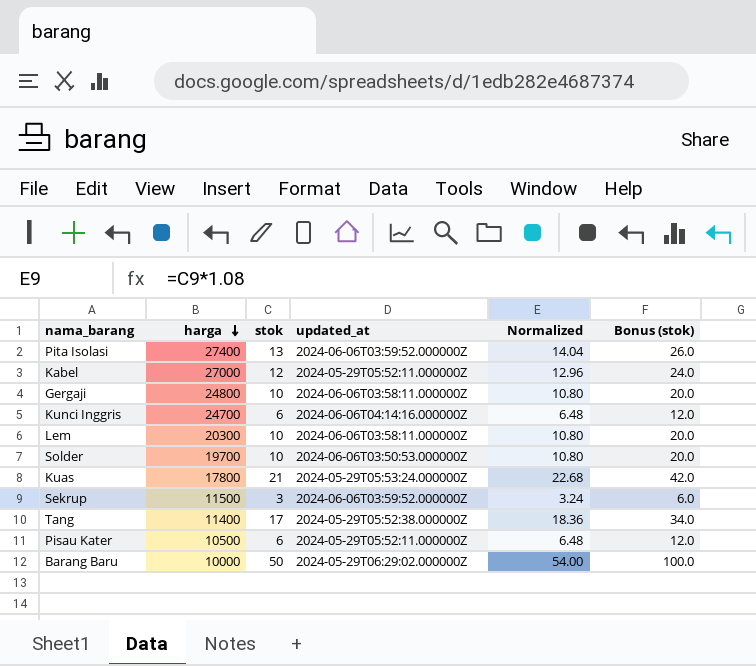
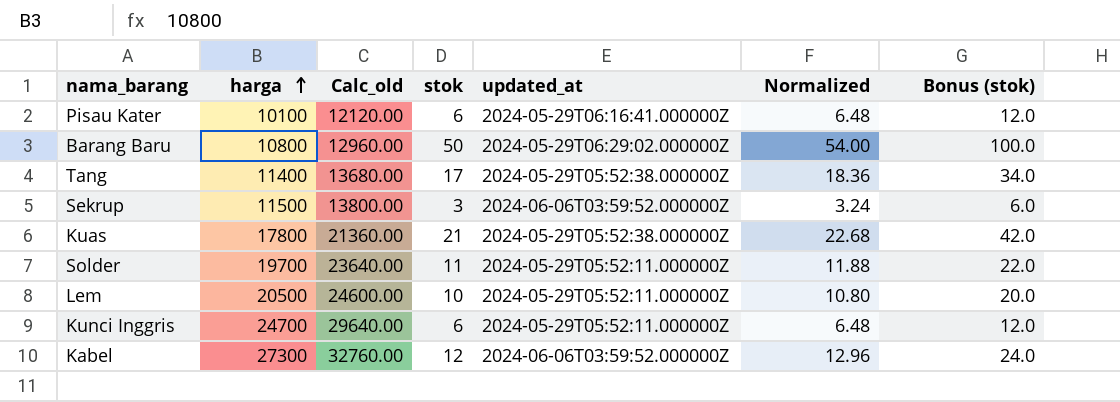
row order: harga descending -> harga ascending
column Calc_old | formula: none -> [harga] * 1.2
row Pita Isolasi: 27400 | 13 | 2024-06-06T03:59:52.000000Z | 14.04 | 26.0 -> none
row Gergaji: 24800 | 10 | 2024-06-06T03:58:11.000000Z | 10.80 | 20.0 -> none
Pisau Kater | harga: 10500 -> 10100
Pisau Kater | updated_at: 2024-05-29T05:52:11.000000Z -> 2024-05-29T06:16:41.000000Z
Barang Baru | harga: 10000 -> 10800
Kuas | updated_at: 2024-05-29T05:53:24.000000Z -> 2024-05-29T05:52:38.000000Z
Solder | stok: 10 -> 11
Solder | updated_at: 2024-06-06T03:50:53.000000Z -> 2024-05-29T05:52:11.000000Z
Solder | Normalized: 10.80 -> 11.88
Solder | Bonus (stok): 20.0 -> 22.0
Lem | harga: 20300 -> 20500
Lem | updated_at: 2024-06-06T03:58:11.000000Z -> 2024-05-29T05:52:11.000000Z
Kunci Inggris | updated_at: 2024-06-06T04:14:16.000000Z -> 2024-05-29T05:52:11.000000Z
Kabel | harga: 27000 -> 27300
Kabel | updated_at: 2024-05-29T05:52:11.000000Z -> 2024-06-06T03:59:52.000000Z

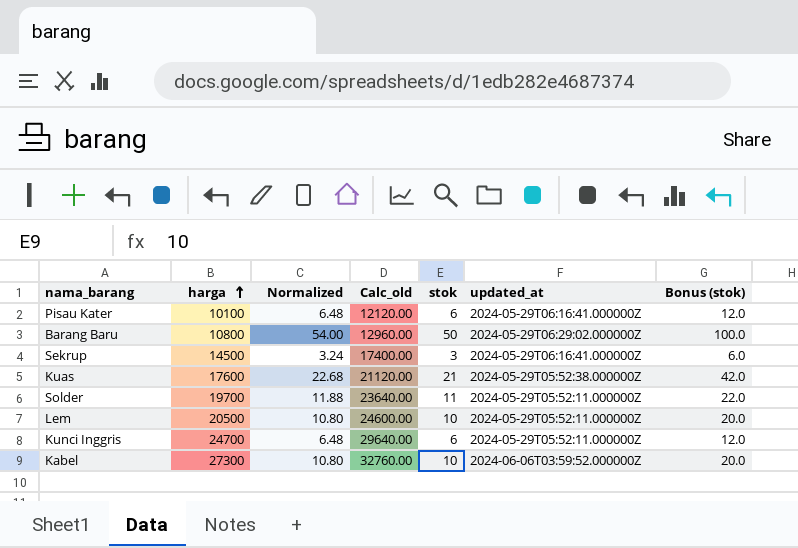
column Normalized | position: 6 -> 3
row Tang: 11400 | 13680.00 | 17 | 2024-05-29T05:52:38.000000Z | 18.36 | 34.0 -> none
Sekrup | harga: 11500 -> 14500
Sekrup | Calc_old: 13800.00 -> 17400.00
Sekrup | updated_at: 2024-06-06T03:59:52.000000Z -> 2024-05-29T06:16:41.000000Z
Kuas | harga: 17800 -> 17600
Kuas | Calc_old: 21360.00 -> 21120.00
Kabel | Normalized: 12.96 -> 10.80
Kabel | stok: 12 -> 10
Kabel | Bonus (stok): 24.0 -> 20.0

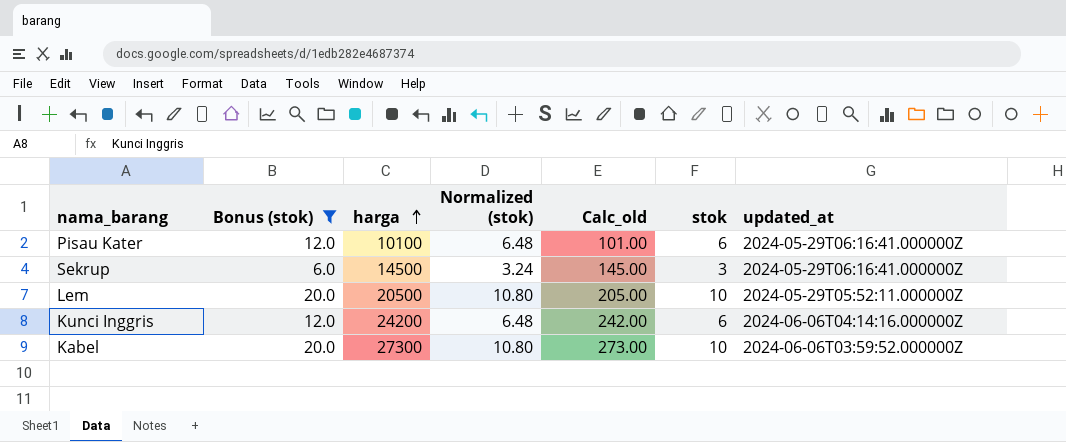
filter: none -> Bonus (stok) <= 20.0
column Bonus (stok) | position: 7 -> 2
column name: Normalized -> Normalized (stok)
column Calc_old | formula: [harga] * 1.2 -> [harga] * 0.01
Kunci Inggris | harga: 24700 -> 24200
Kunci Inggris | updated_at: 2024-05-29T05:52:11.000000Z -> 2024-06-06T04:14:16.000000Z

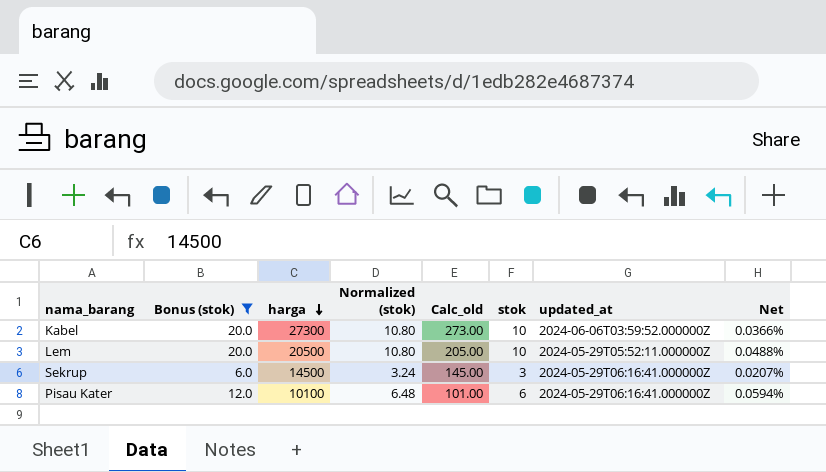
row order: harga ascending -> harga descending
column Net | formula: none -> [stok] / [harga]
row Kunci Inggris: 12.0 | 24200 | 6.48 | 242.00 | 6 | 2024-06-06T04:14:16.000000Z -> none

